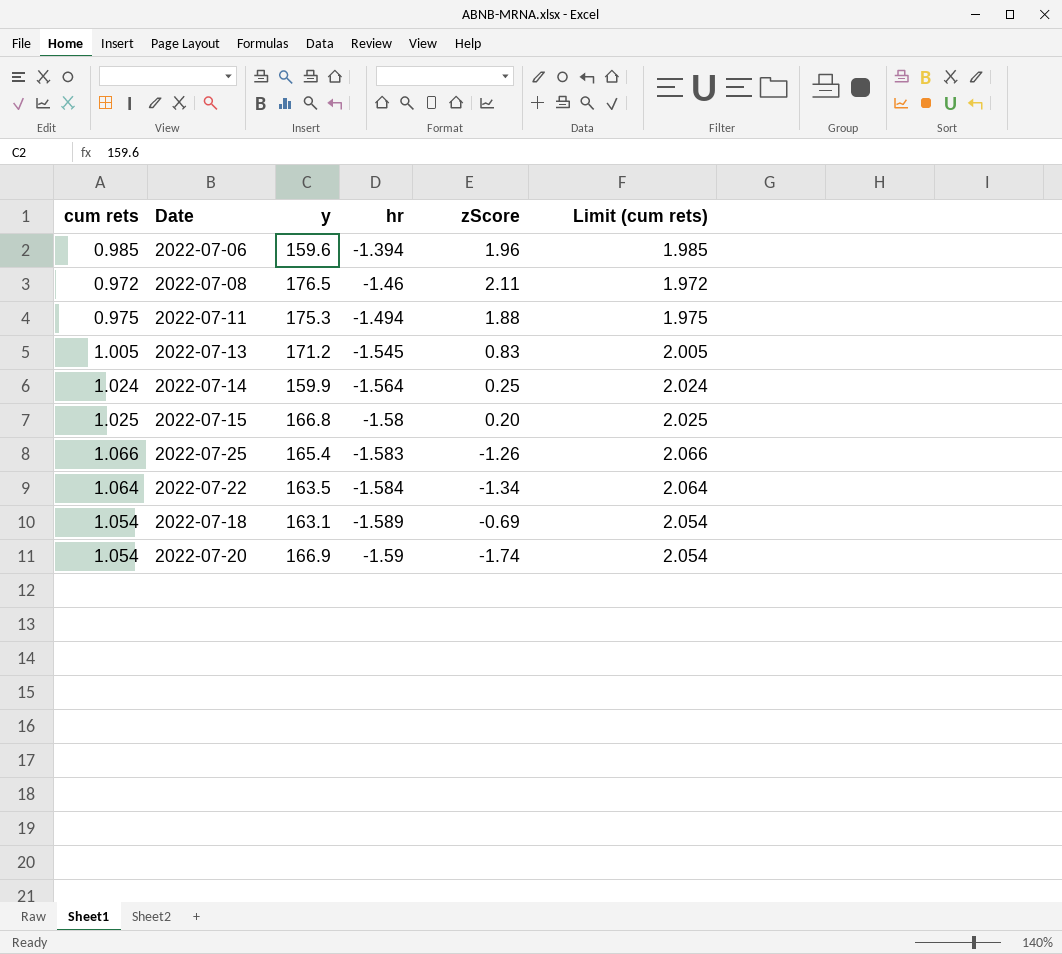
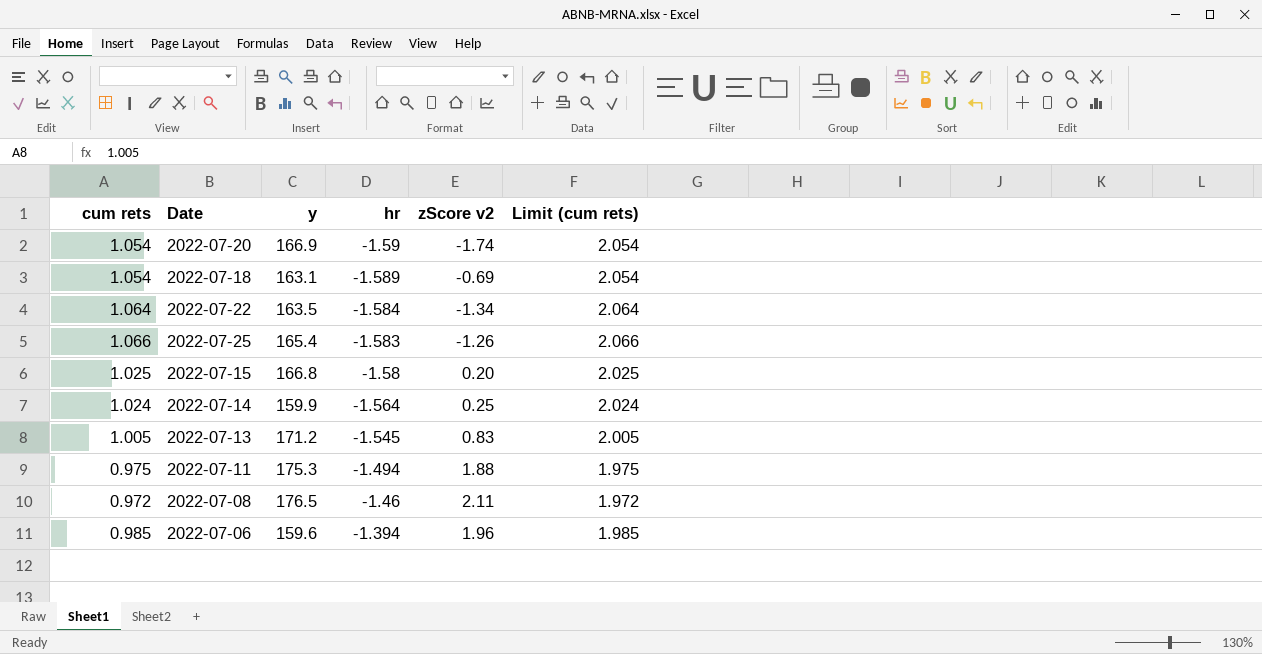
row order: hr descending -> hr ascending
column name: zScore -> zScore v2

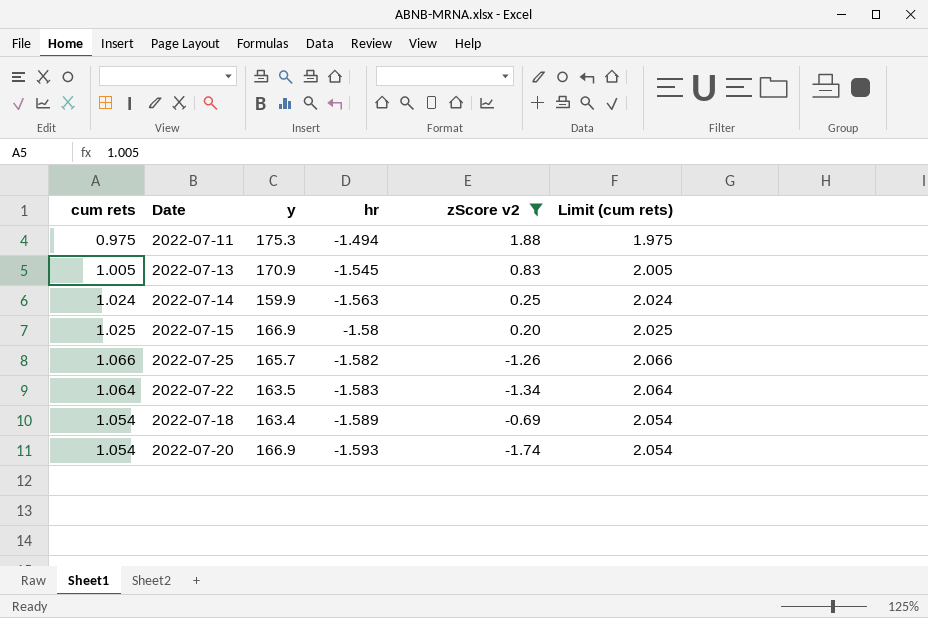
filter: none -> zScore v2 <= 1.88
row order: hr ascending -> hr descending
2022-07-13 | y: 171.2 -> 170.9
2022-07-14 | hr: -1.564 -> -1.563
2022-07-15 | y: 166.8 -> 166.9
2022-07-25 | y: 165.4 -> 165.7
2022-07-25 | hr: -1.583 -> -1.582
2022-07-22 | hr: -1.584 -> -1.583
2022-07-18 | y: 163.1 -> 163.4
2022-07-20 | hr: -1.59 -> -1.593

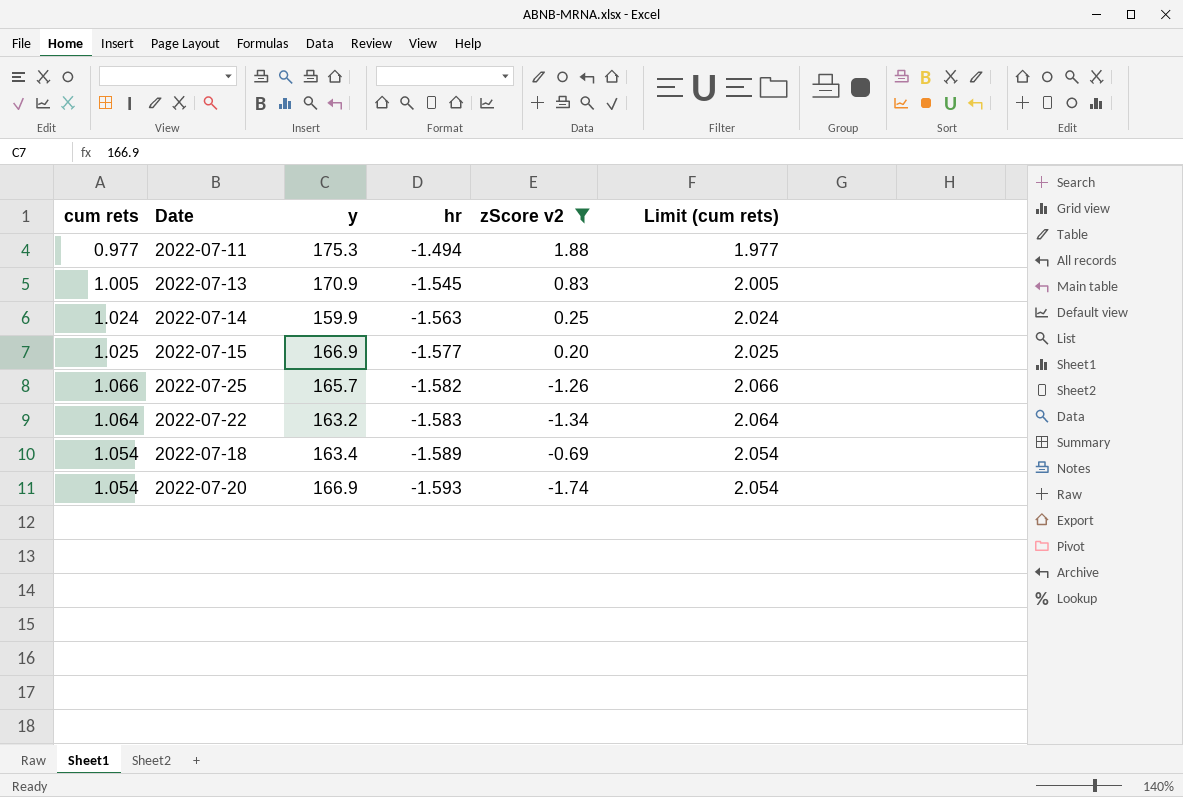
2022-07-11 | cum rets: 0.975 -> 0.977
2022-07-11 | Limit (cum rets): 1.975 -> 1.977
2022-07-15 | hr: -1.58 -> -1.577
2022-07-22 | y: 163.5 -> 163.2

